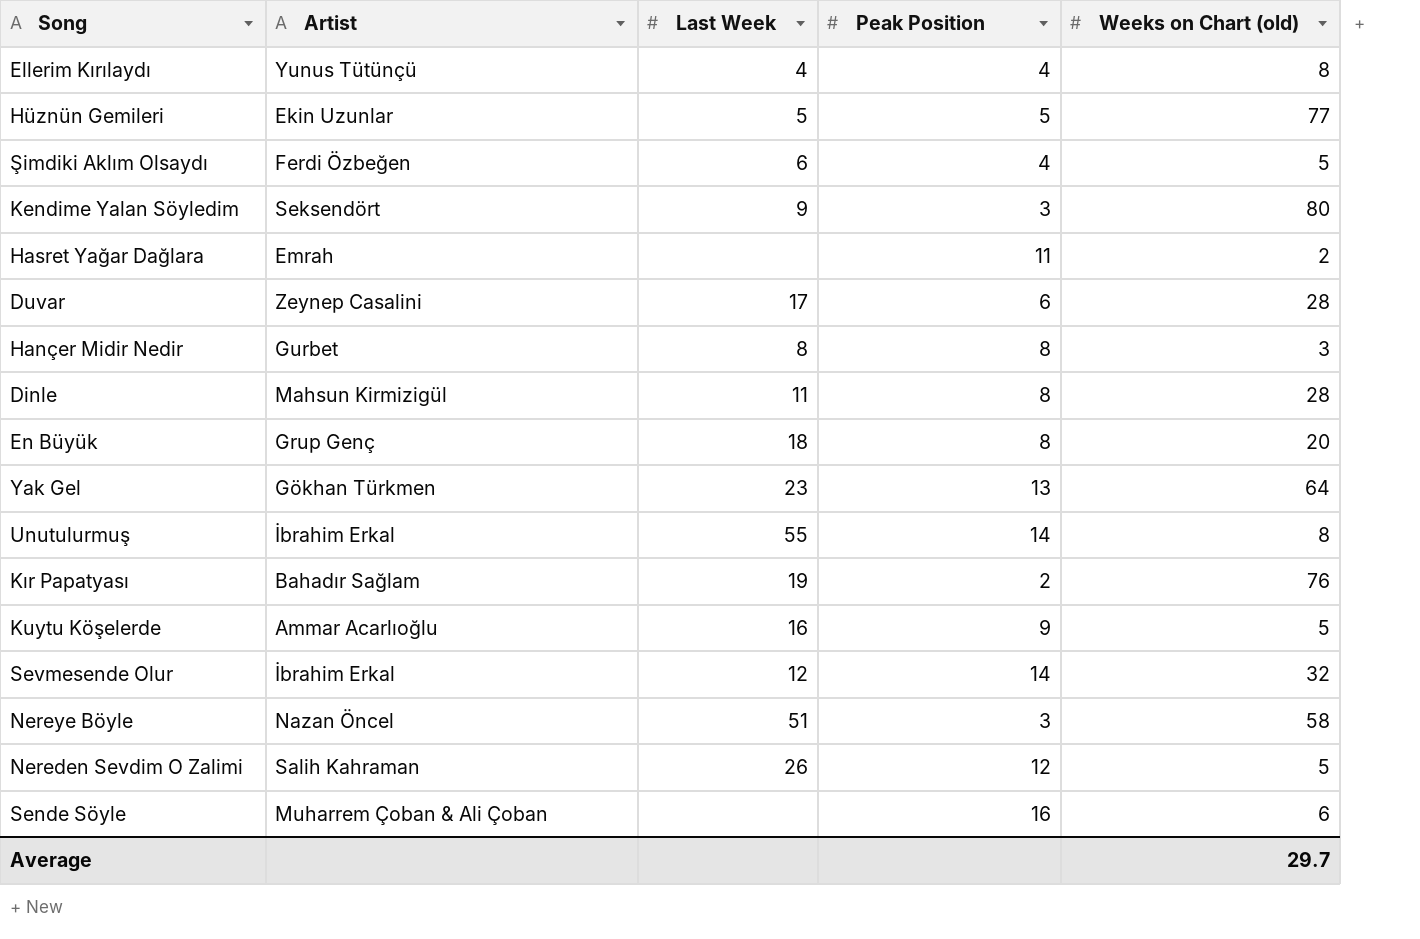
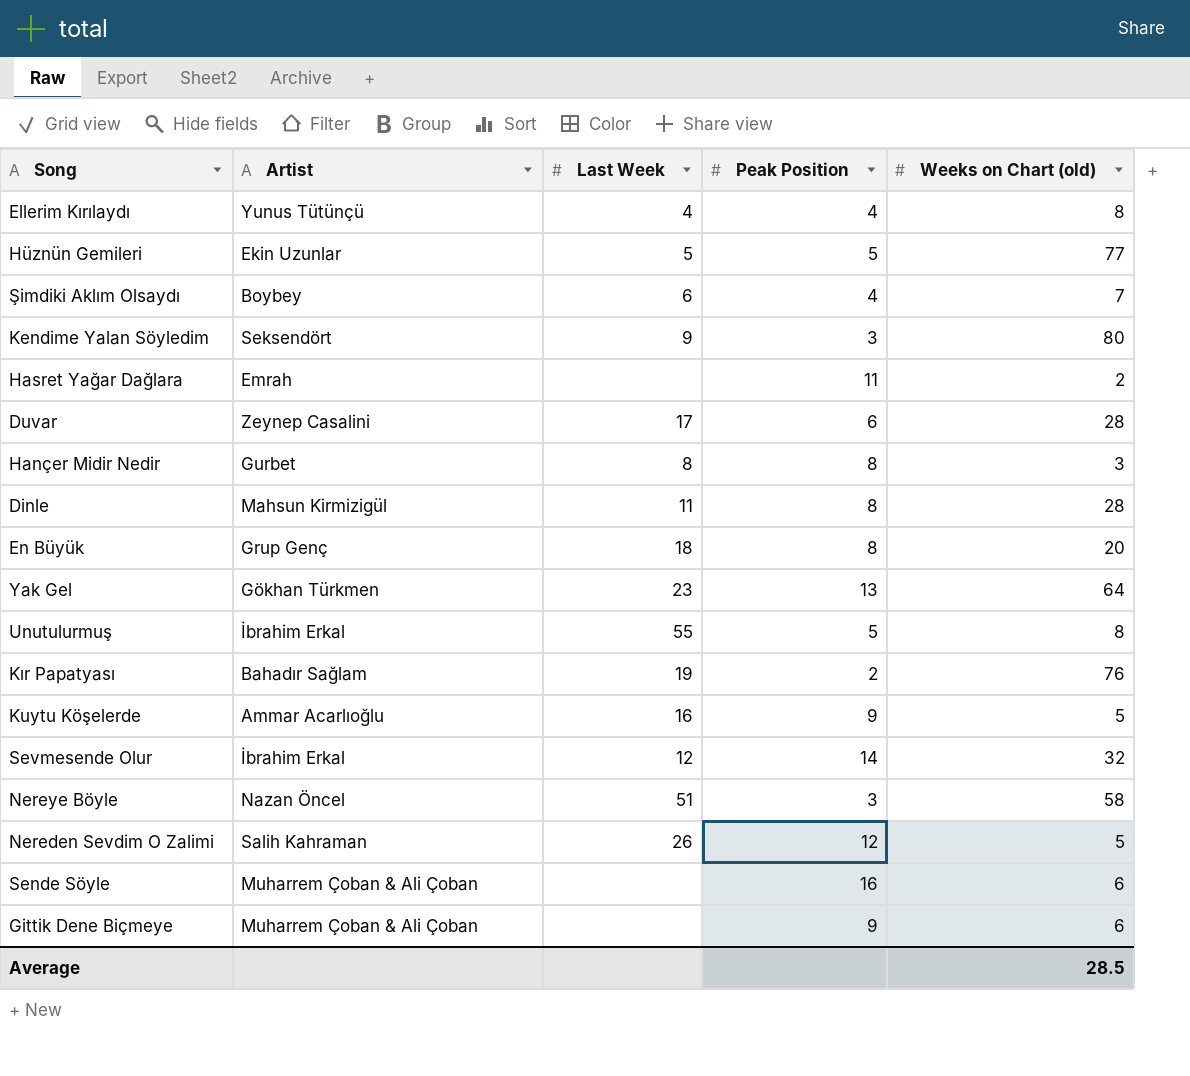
Şimdiki Aklım Olsaydı | Artist: Ferdi Özbeğen -> Boybey
Şimdiki Aklım Olsaydı | Weeks on Chart (old): 5 -> 7
Unutulurmuş | Peak Position: 14 -> 5
row Gittik Dene Biçmeye: none -> Muharrem Çoban & Ali Çoban | none | 9 | 6
Average | Weeks on Chart (old): 29.7 -> 28.5

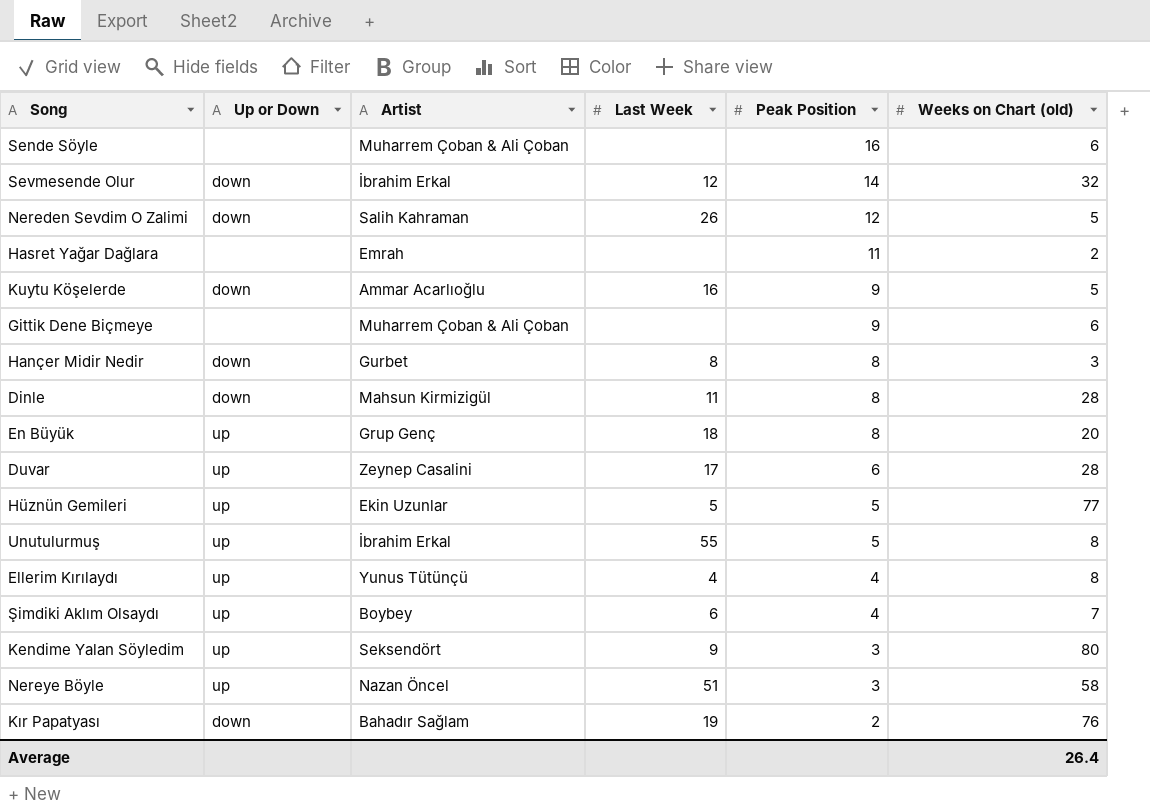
row order: none -> Peak Position descending
column Up or Down | position: none -> 2
row Yak Gel: Gökhan Türkmen | 23 | 13 | 64 -> none
Average | Weeks on Chart (old): 28.5 -> 26.4

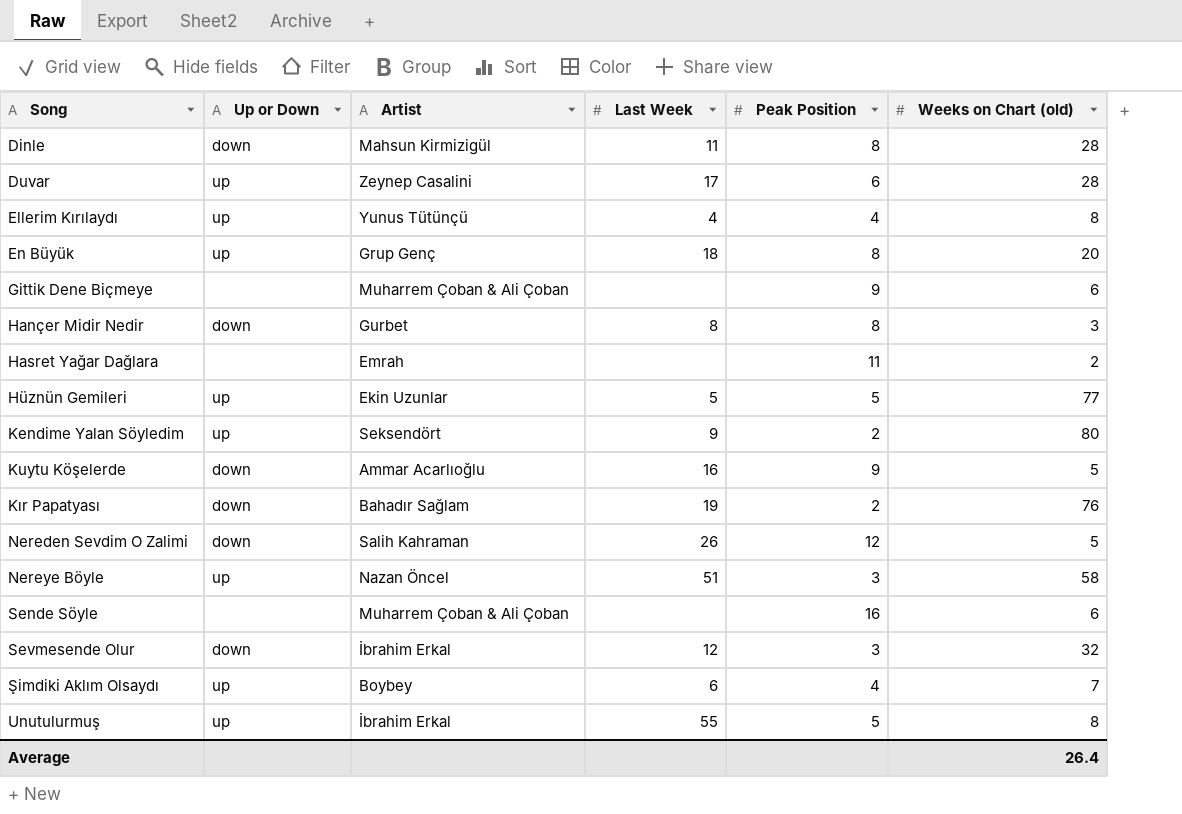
row order: Peak Position descending -> Song ascending
Kendime Yalan Söyledim | Peak Position: 3 -> 2
Sevmesende Olur | Peak Position: 14 -> 3

